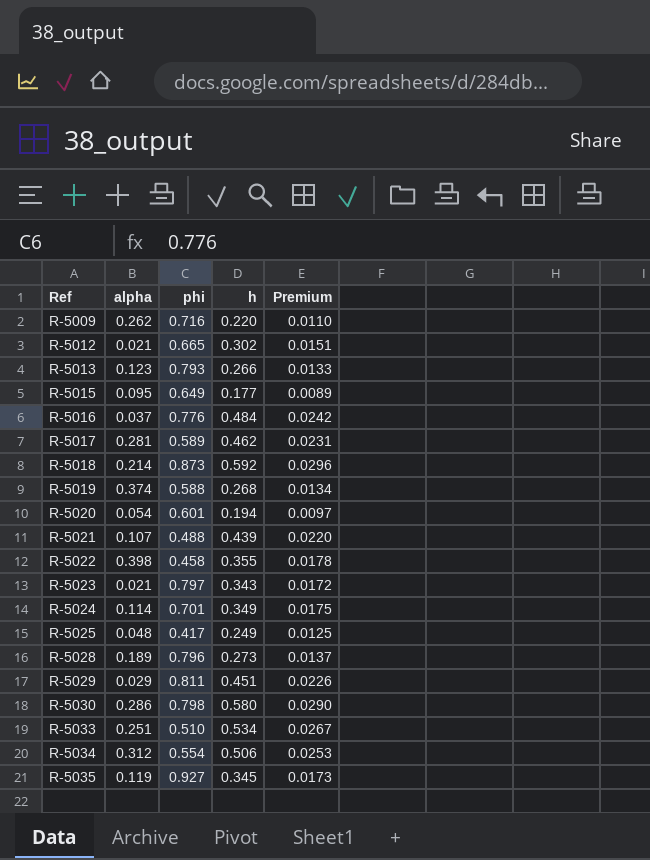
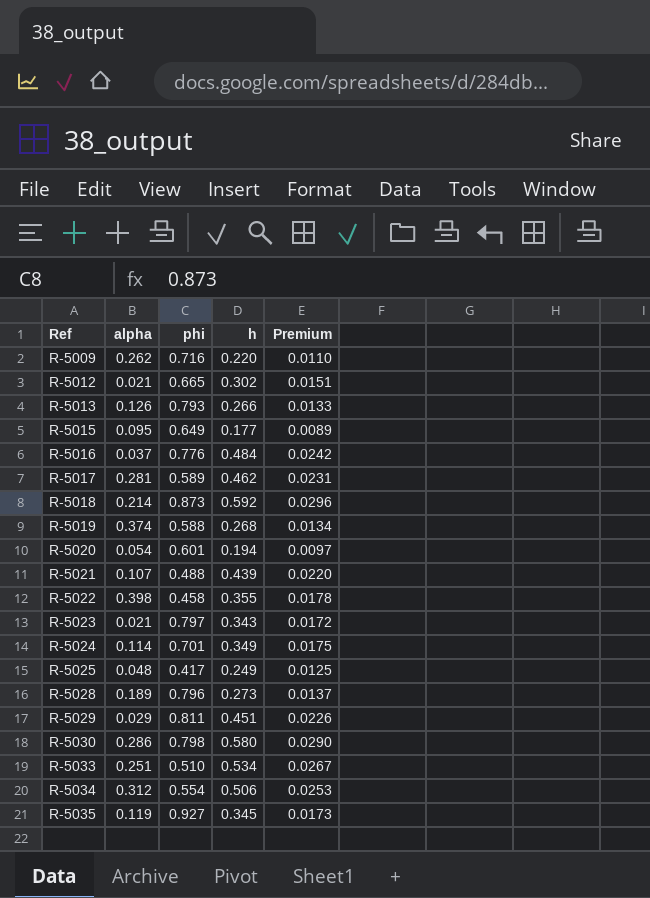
R-5013 | alpha: 0.123 -> 0.126

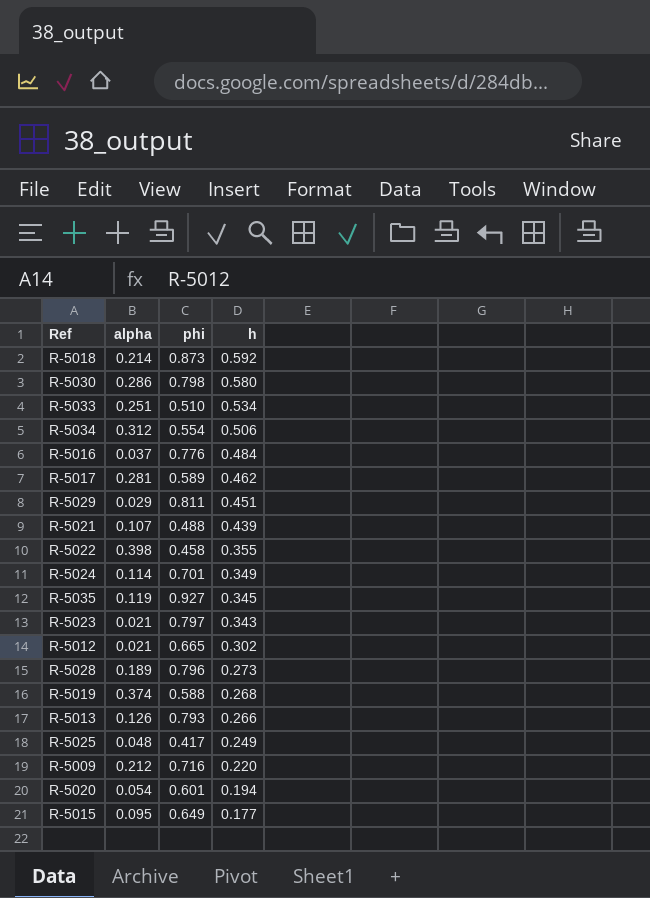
row order: Ref ascending -> h descending
column Premium | formula: [h] * 0.05 -> none
R-5009 | alpha: 0.262 -> 0.212

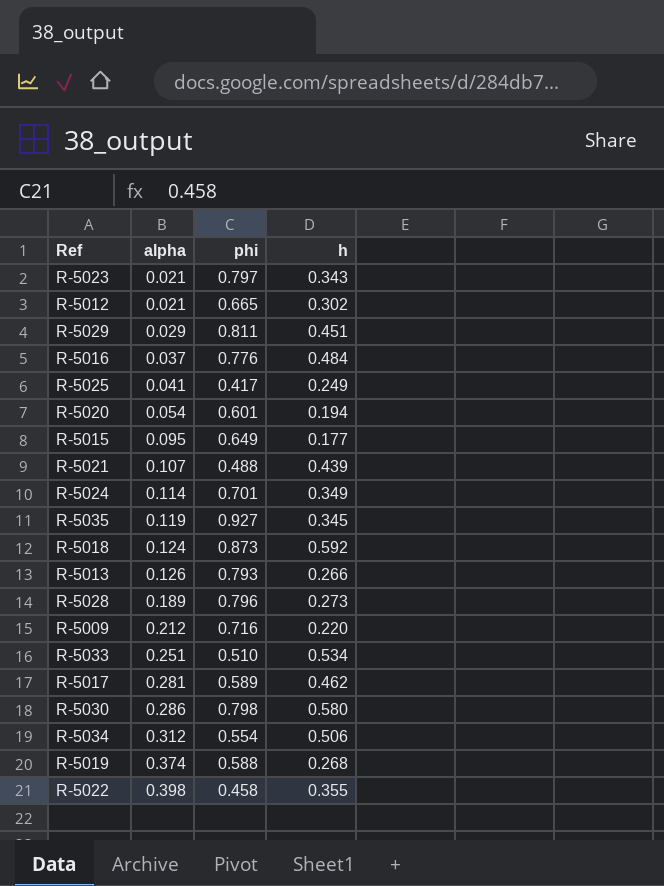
row order: h descending -> alpha ascending
R-5025 | alpha: 0.048 -> 0.041
R-5018 | alpha: 0.214 -> 0.124

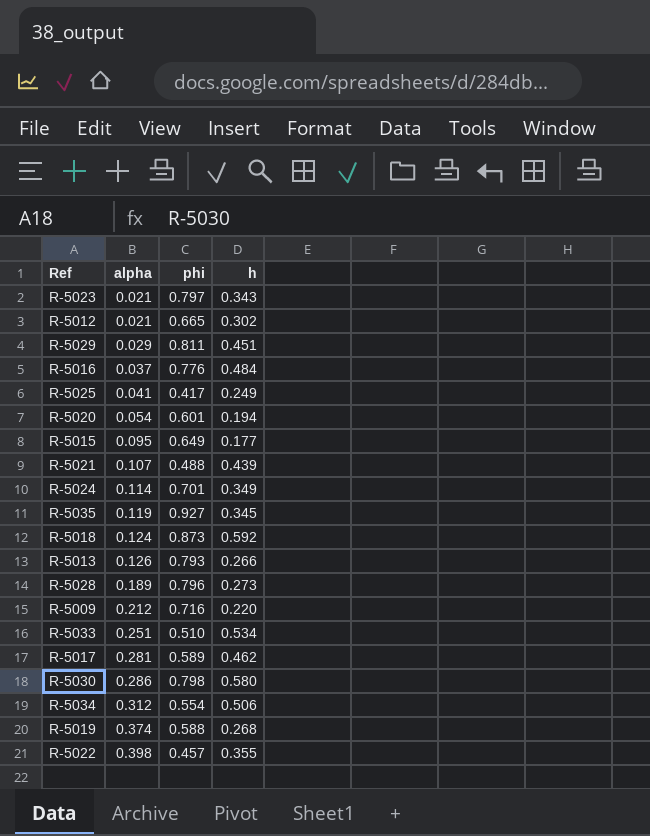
R-5022 | phi: 0.458 -> 0.457

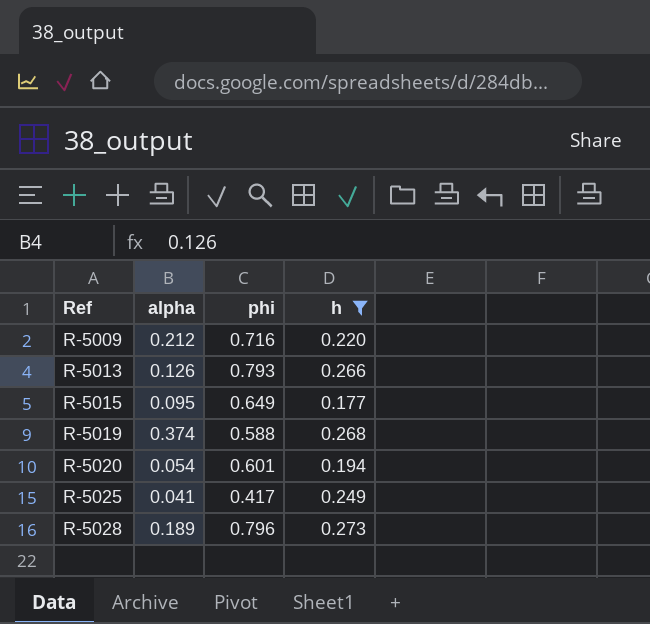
filter: none -> h <= 0.273
row order: alpha ascending -> Ref ascending

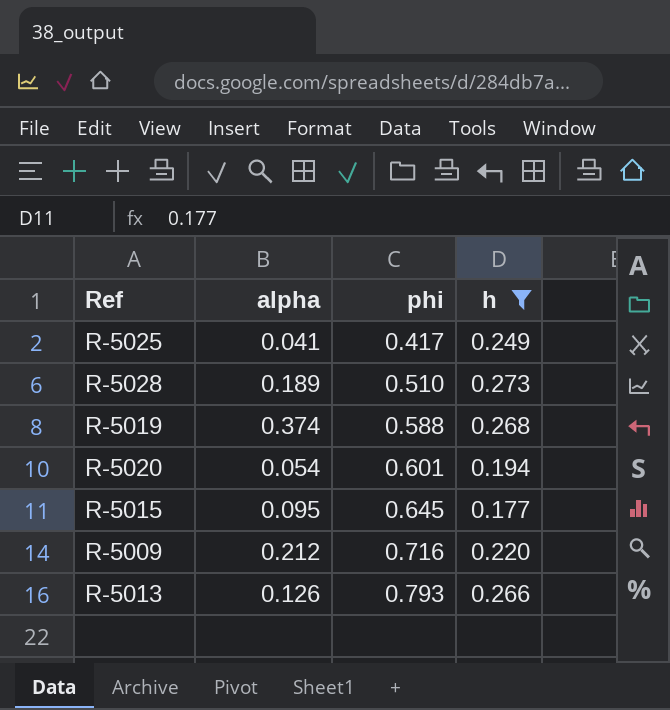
row order: Ref ascending -> phi ascending
R-5028 | phi: 0.796 -> 0.510
R-5015 | phi: 0.649 -> 0.645

